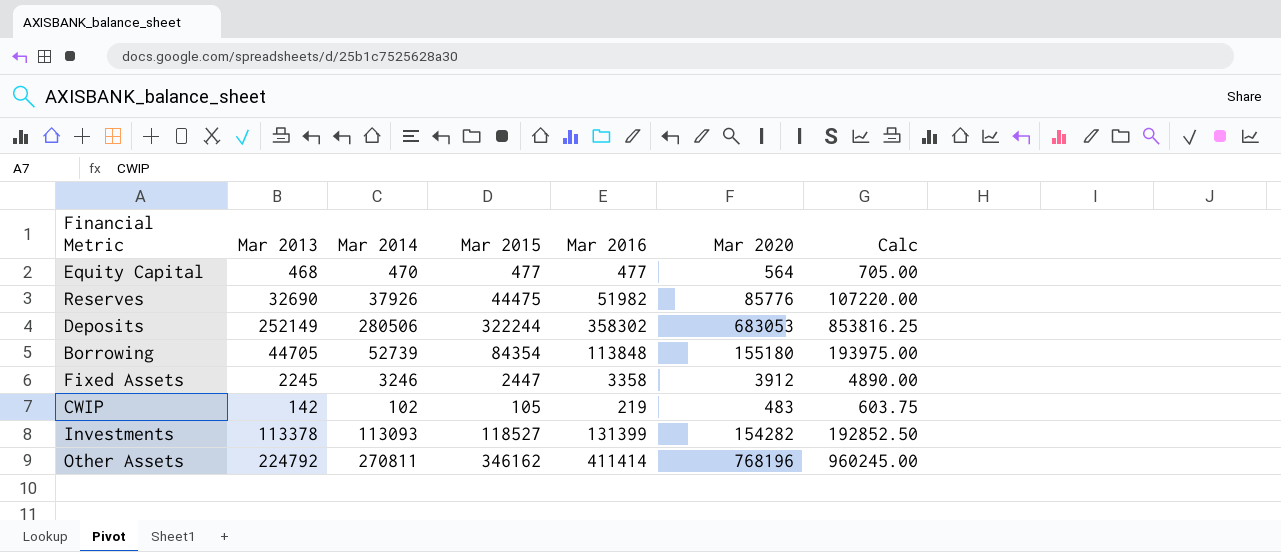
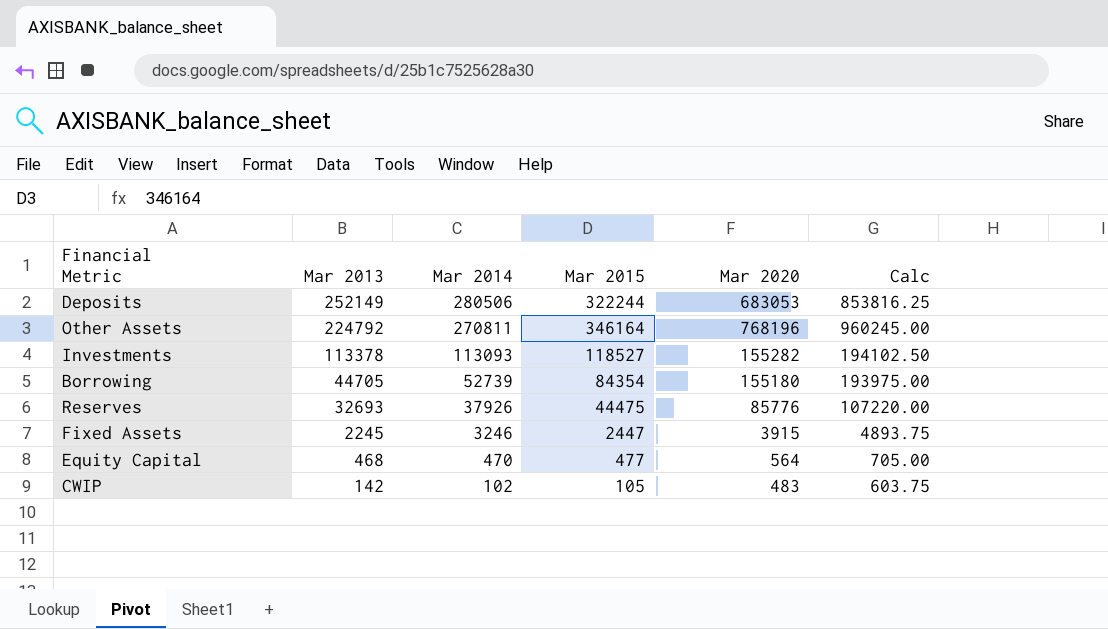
row order: none -> Mar 2013 descending
column Mar 2016 | position: 5 -> none
Other Assets | Mar 2015: 346162 -> 346164
Investments | Mar 2020: 154282 -> 155282
Investments | Calc: 192852.50 -> 194102.50
Reserves | Mar 2013: 32690 -> 32693
Fixed Assets | Mar 2020: 3912 -> 3915
Fixed Assets | Calc: 4890.00 -> 4893.75

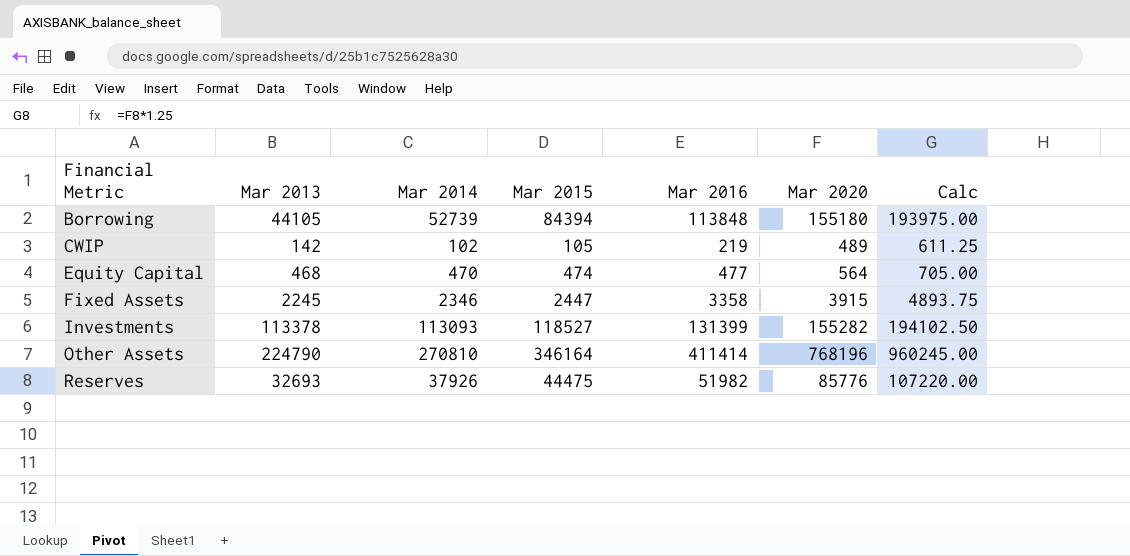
row order: Mar 2013 descending -> Financial Metric ascending
column Mar 2016 | position: none -> 5
row Deposits: 252149 | 280506 | 322244 | 683053 | 853816.25 -> none
Borrowing | Mar 2013: 44705 -> 44105
Borrowing | Mar 2015: 84354 -> 84394
CWIP | Mar 2020: 483 -> 489
CWIP | Calc: 603.75 -> 611.25
Equity Capital | Mar 2015: 477 -> 474
Fixed Assets | Mar 2014: 3246 -> 2346
Other Assets | Mar 2013: 224792 -> 224790
Other Assets | Mar 2014: 270811 -> 270810

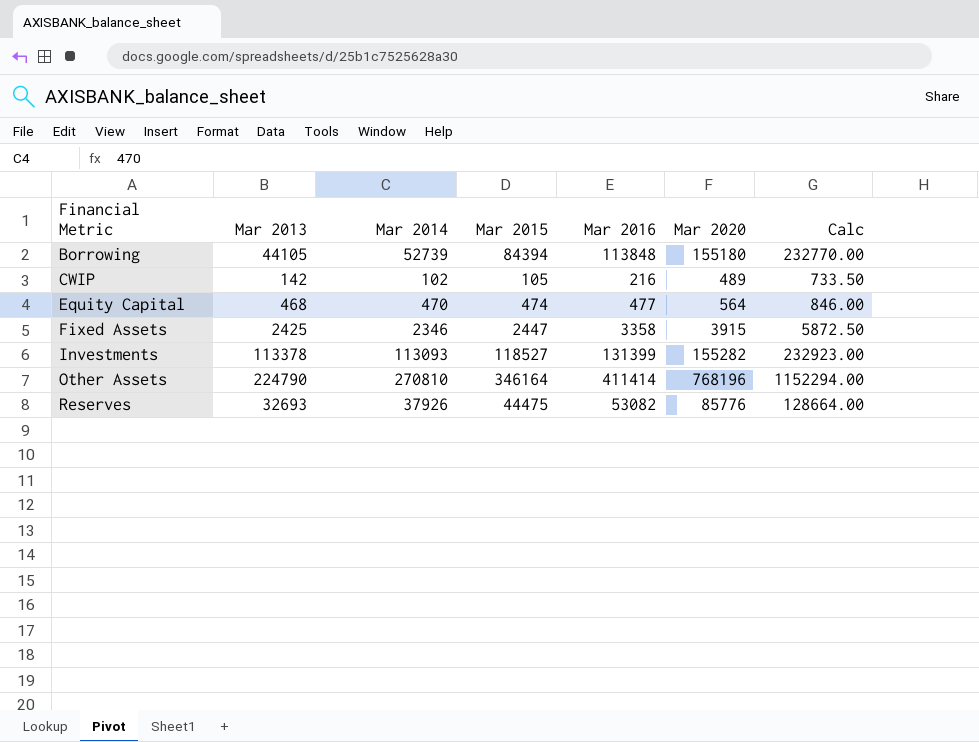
column Calc | formula: [Mar 2020] * 1.25 -> [Mar 2020] * 1.5
CWIP | Mar 2016: 219 -> 216
Fixed Assets | Mar 2013: 2245 -> 2425
Reserves | Mar 2016: 51982 -> 53082

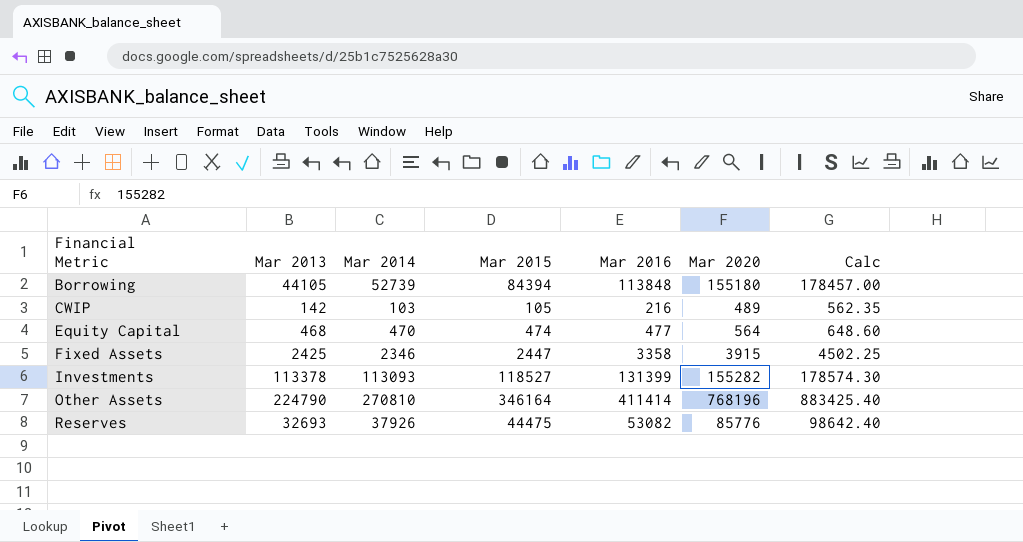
column Calc | formula: [Mar 2020] * 1.5 -> [Mar 2020] * 1.15
CWIP | Mar 2014: 102 -> 103

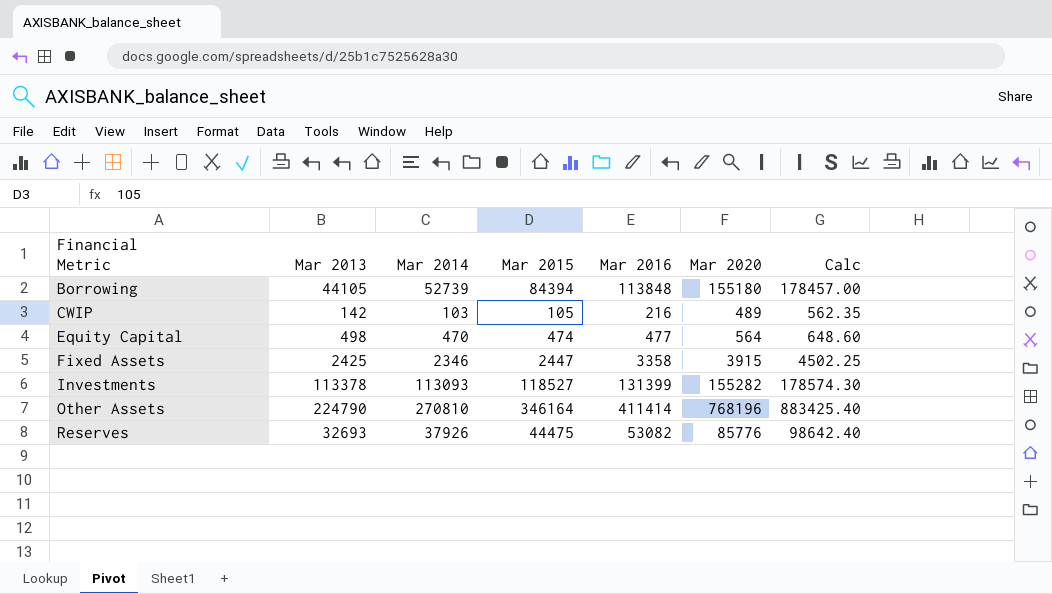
Equity Capital | Mar 2013: 468 -> 498

